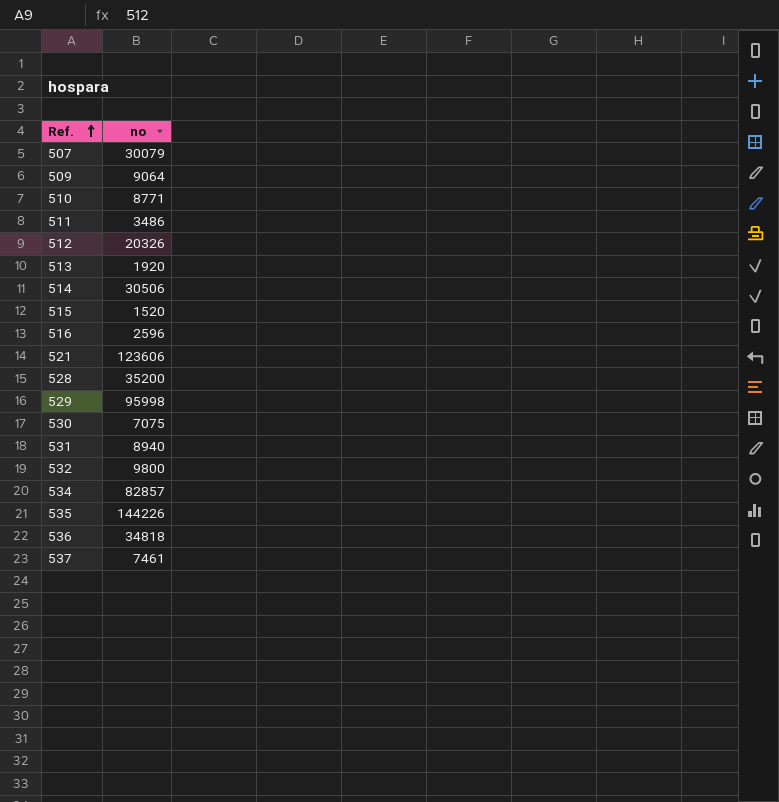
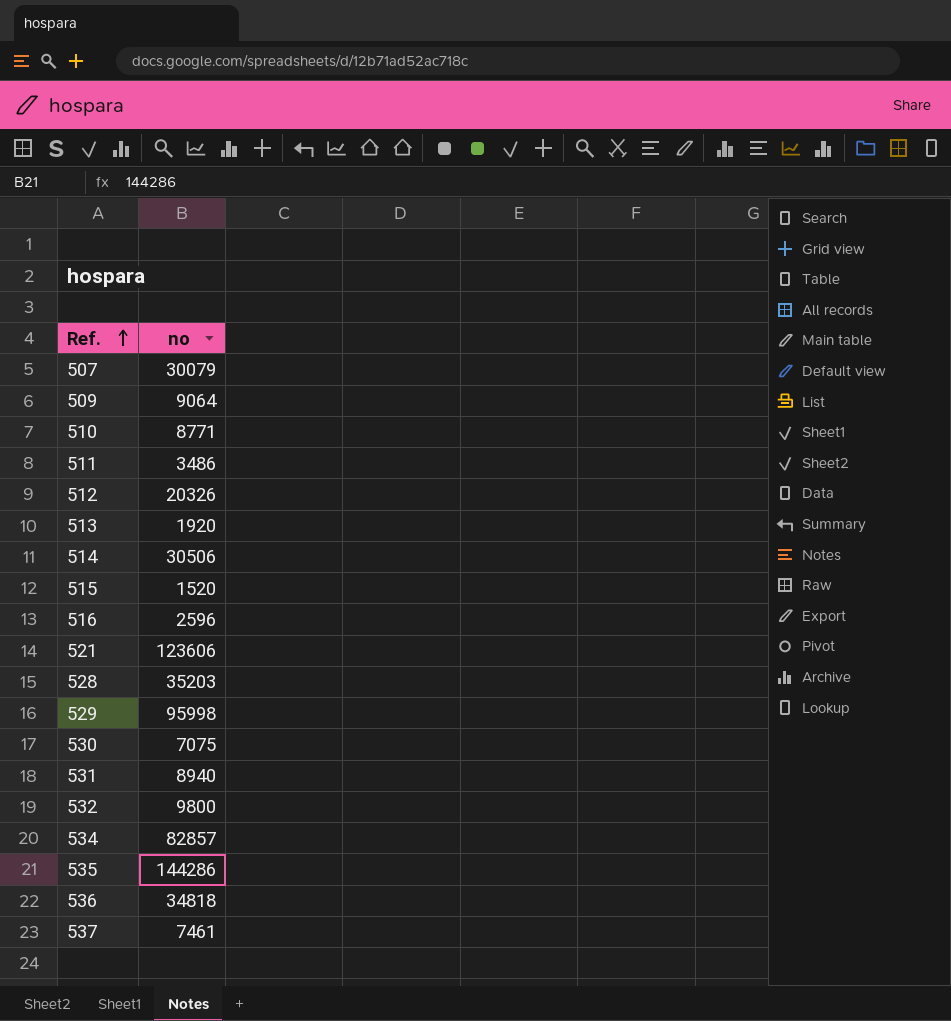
528 | no: 35200 -> 35203
535 | no: 144226 -> 144286

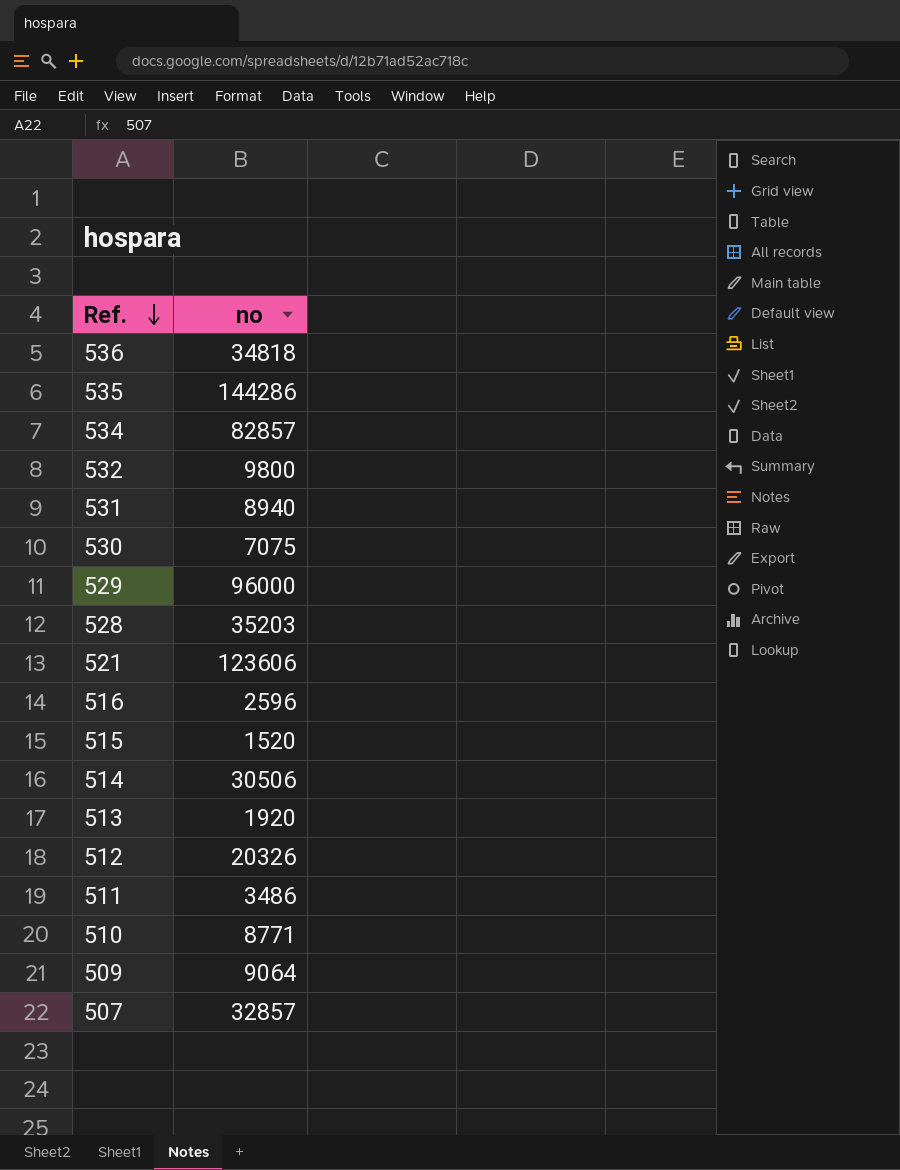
row order: Ref. ascending -> Ref. descending
row 537: 7461 -> none
529 | no: 95998 -> 96000
507 | no: 30079 -> 32857

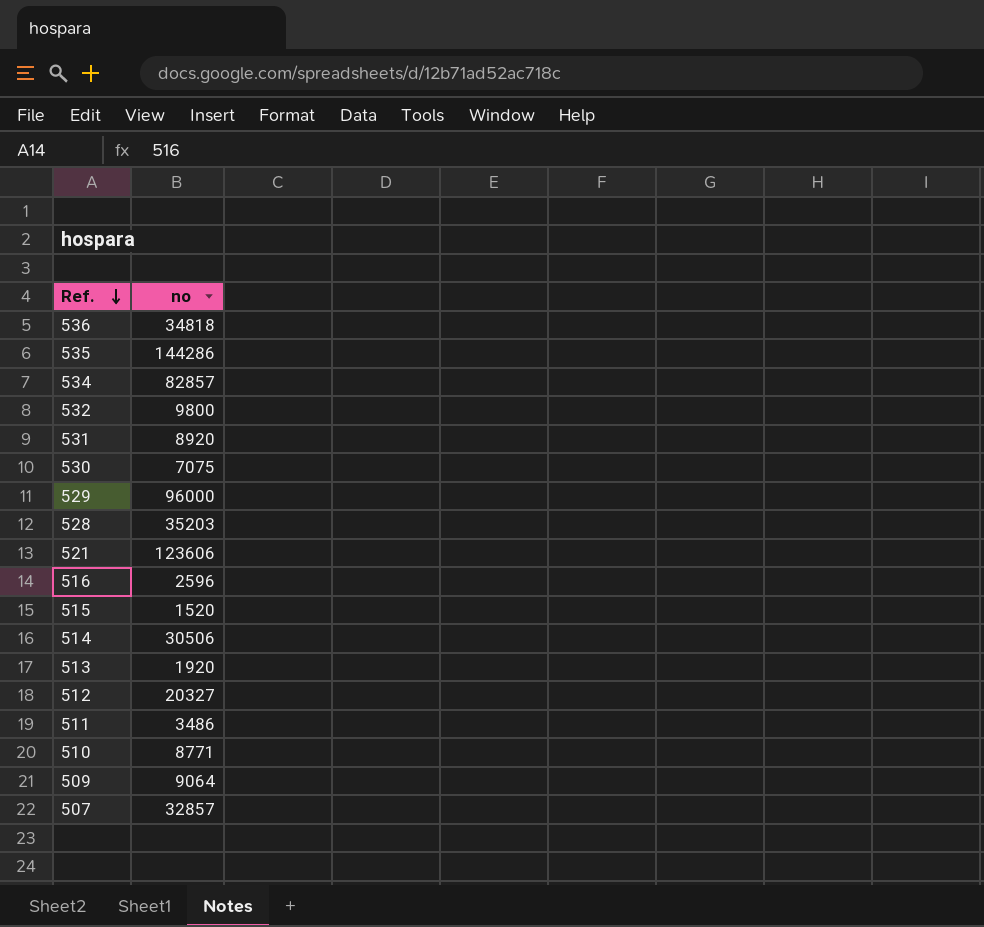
531 | no: 8940 -> 8920
512 | no: 20326 -> 20327

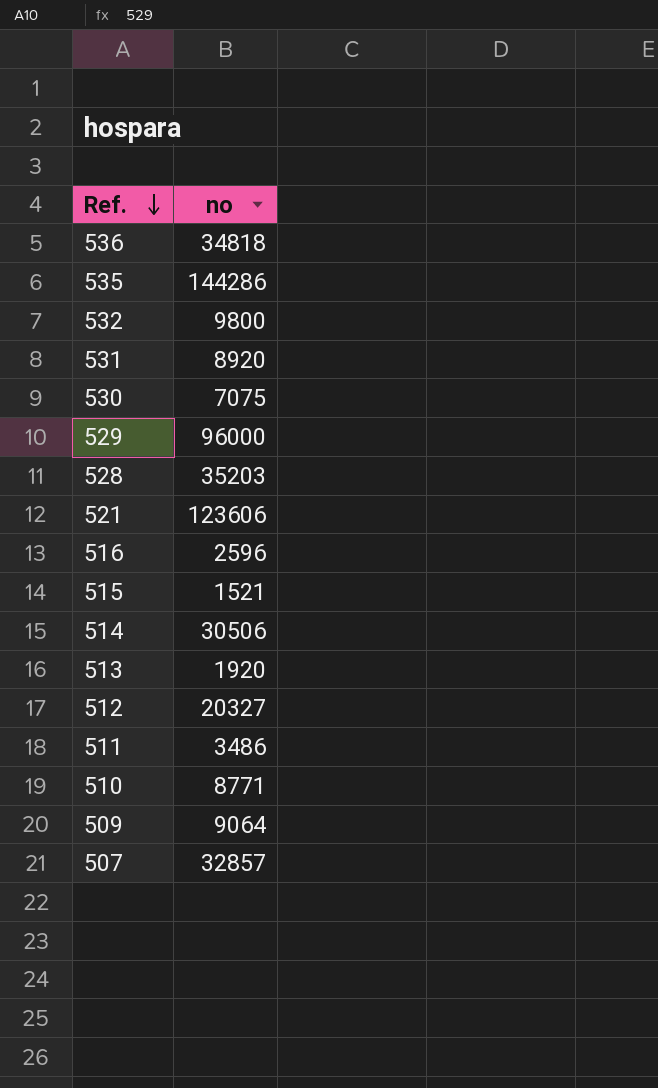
row 534: 82857 -> none
515 | no: 1520 -> 1521

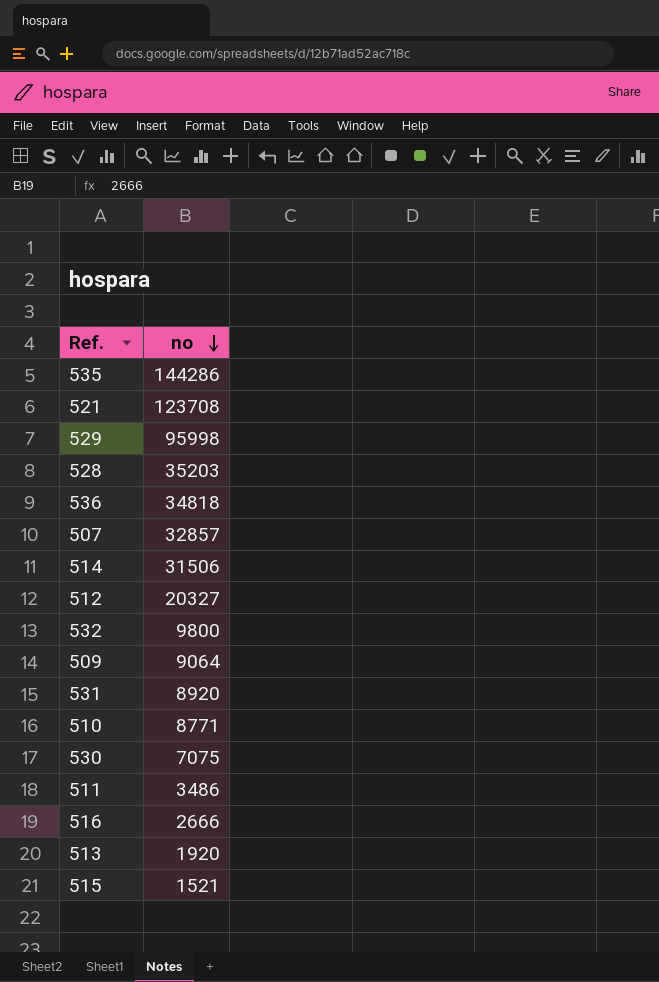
row order: Ref. descending -> no descending
521 | no: 123606 -> 123708
529 | no: 96000 -> 95998
514 | no: 30506 -> 31506
516 | no: 2596 -> 2666

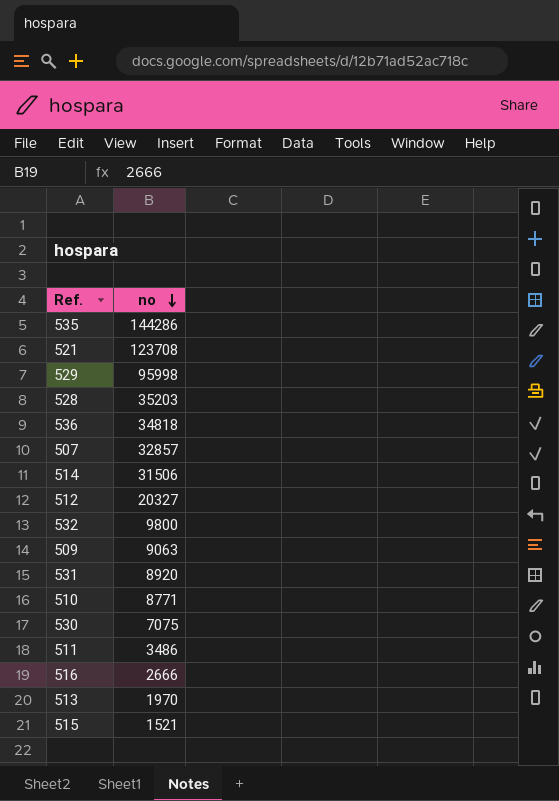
509 | no: 9064 -> 9063
513 | no: 1920 -> 1970

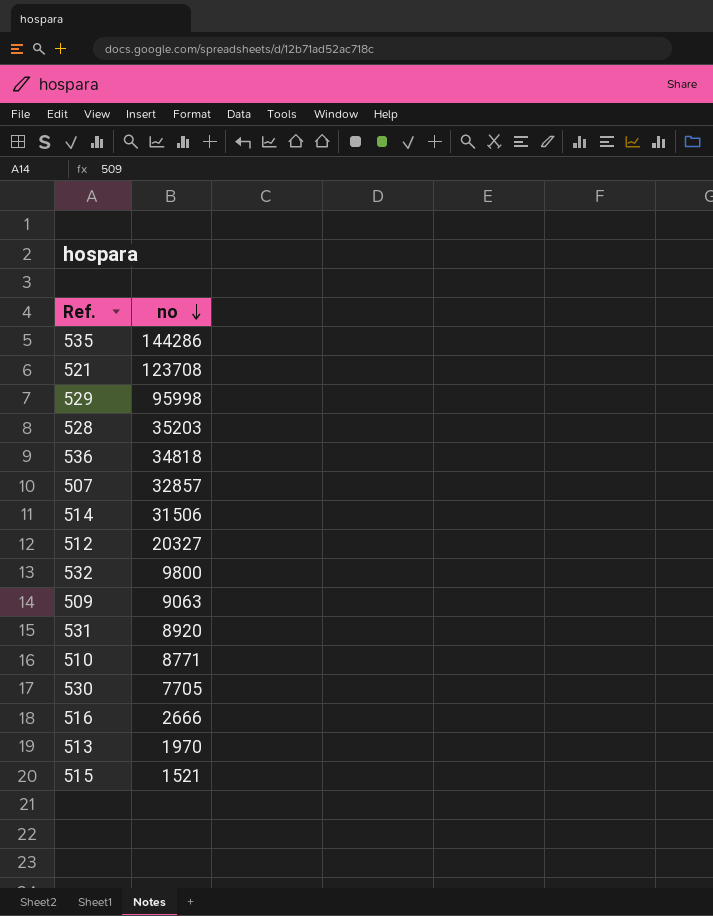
row 511: 3486 -> none
530 | no: 7075 -> 7705

